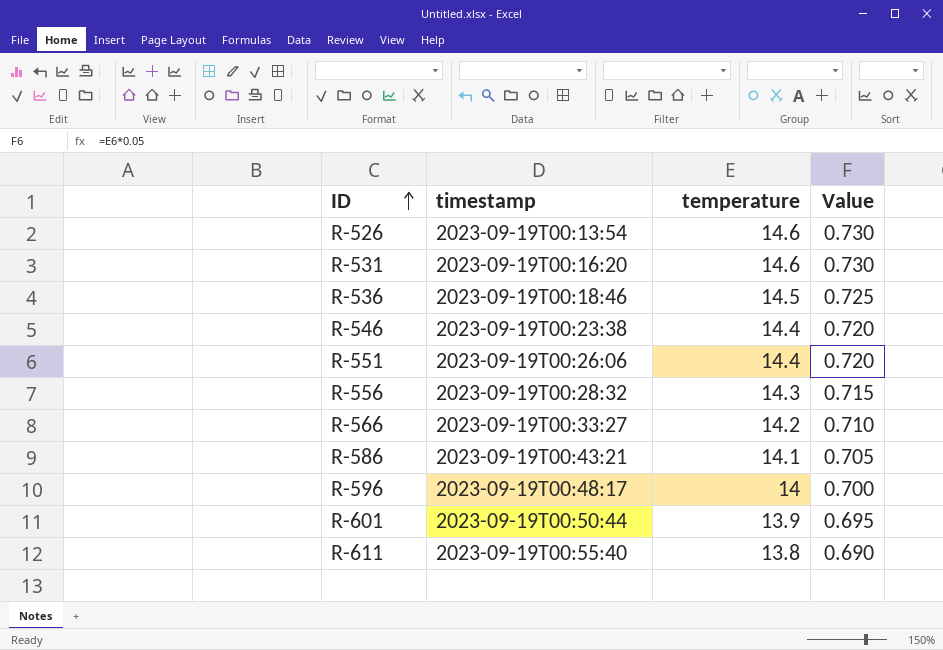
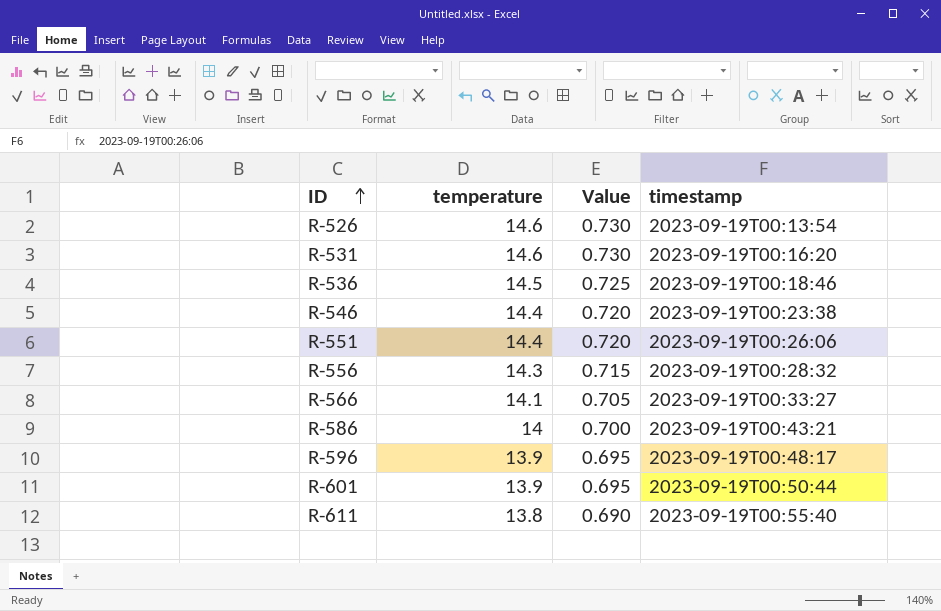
column timestamp | position: 2 -> 4
R-566 | temperature: 14.2 -> 14.1
R-566 | Value: 0.710 -> 0.705
R-586 | temperature: 14.1 -> 14
R-586 | Value: 0.705 -> 0.700
R-596 | temperature: 14 -> 13.9
R-596 | Value: 0.700 -> 0.695

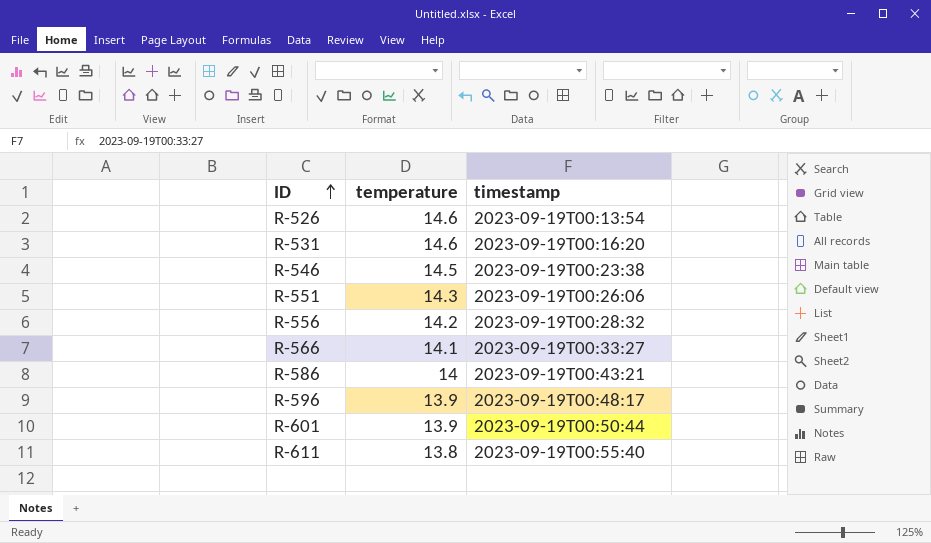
column Value | formula: [temperature] * 0.05 -> none
row R-536: 14.5 | 0.725 | 2023-09-19T00:18:46 -> none
R-546 | temperature: 14.4 -> 14.5
R-551 | temperature: 14.4 -> 14.3
R-556 | temperature: 14.3 -> 14.2

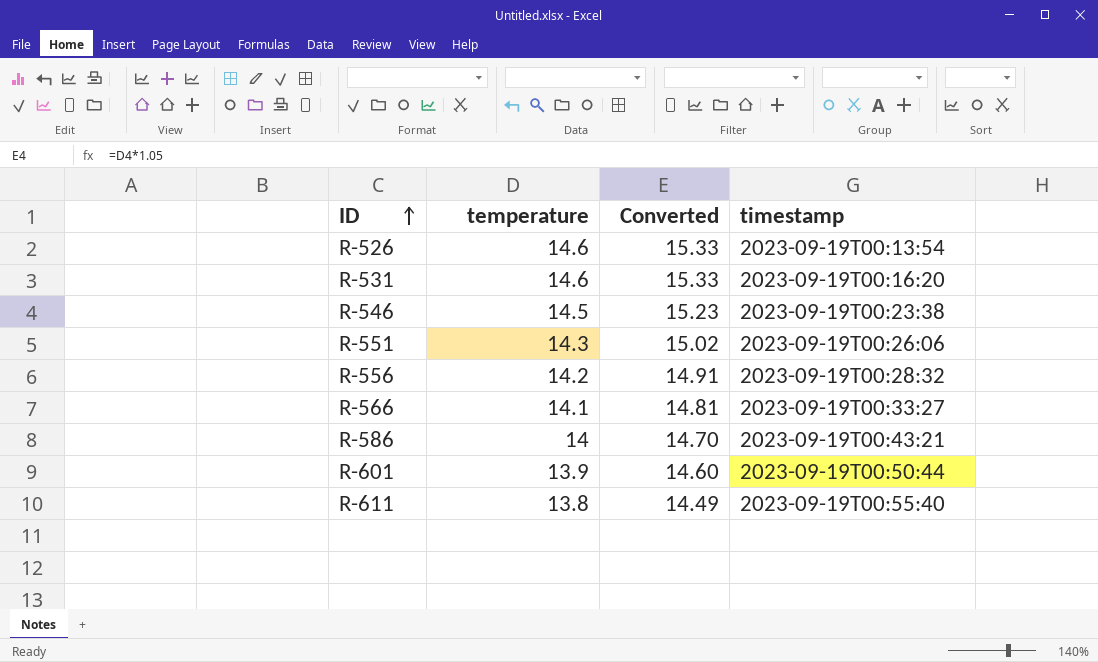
column Converted | formula: none -> [temperature] * 1.05
row R-596: 13.9 | 2023-09-19T00:48:17 -> none

